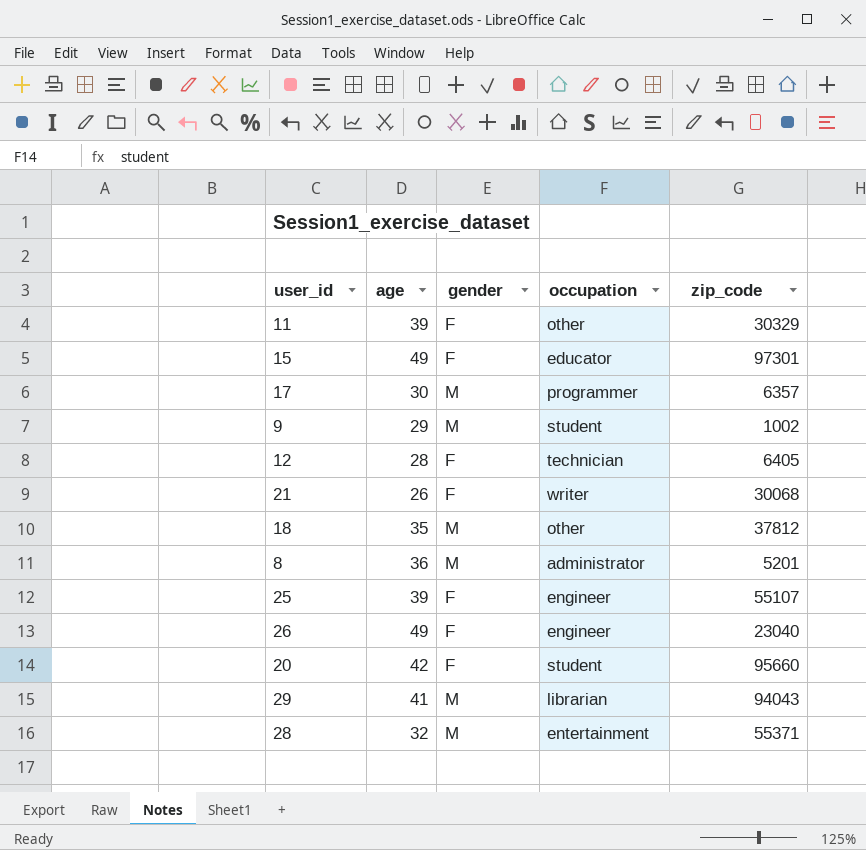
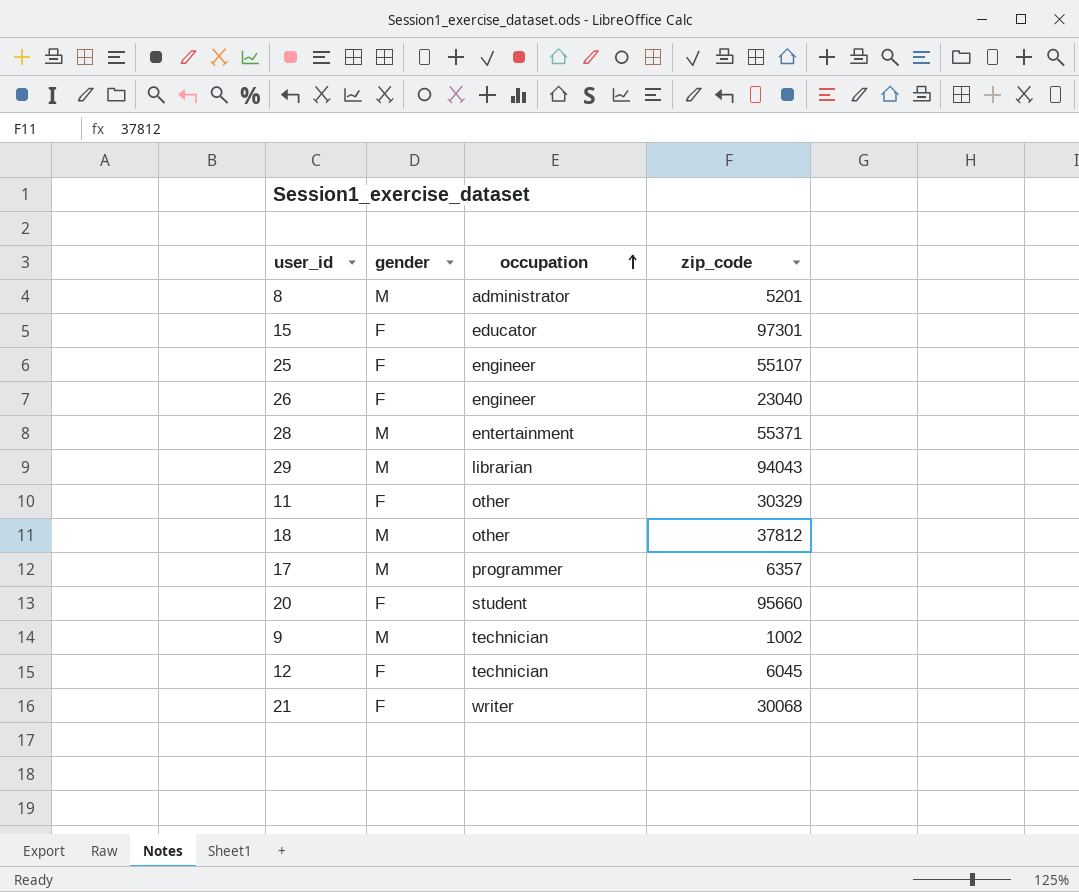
row order: none -> occupation ascending
column age | position: 2 -> none
9 | occupation: student -> technician
12 | zip_code: 6405 -> 6045

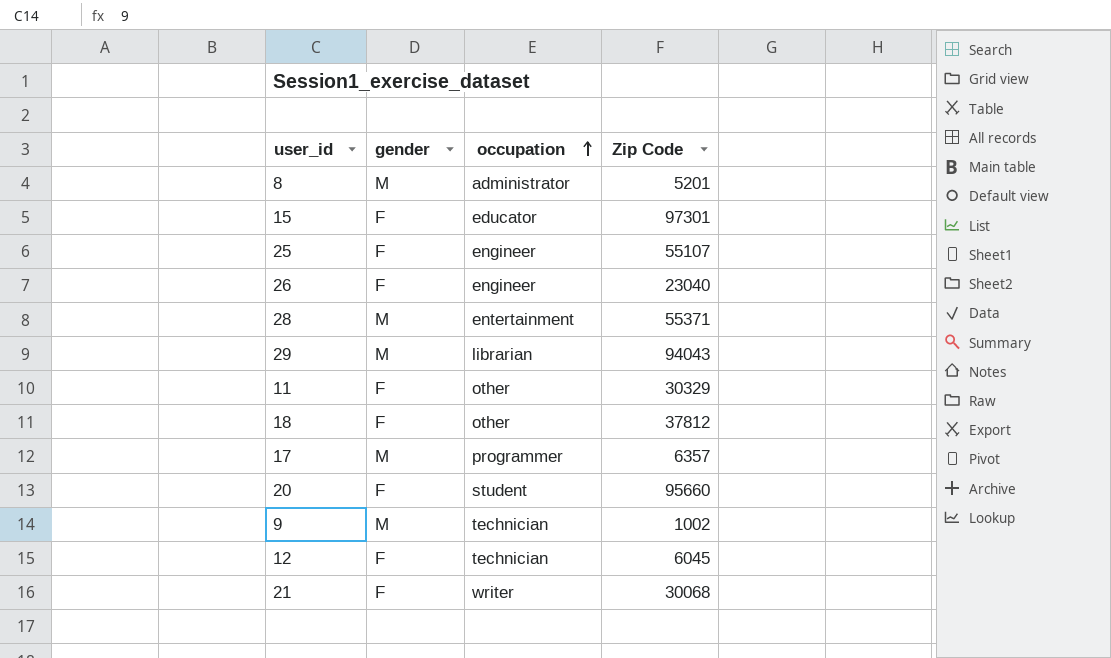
column name: zip_code -> Zip Code
18 | gender: M -> F

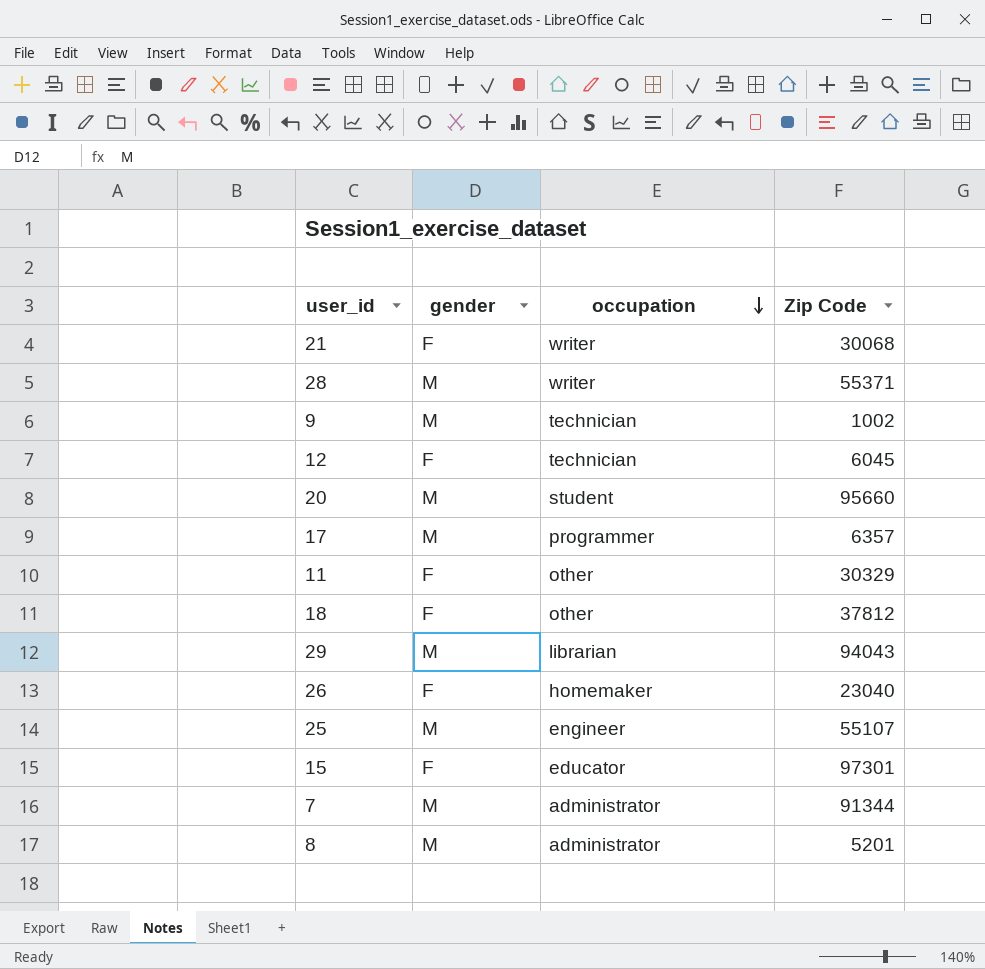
row order: occupation ascending -> occupation descending
28 | occupation: entertainment -> writer
20 | gender: F -> M
26 | occupation: engineer -> homemaker
25 | gender: F -> M
row 7: none -> M | administrator | 91344

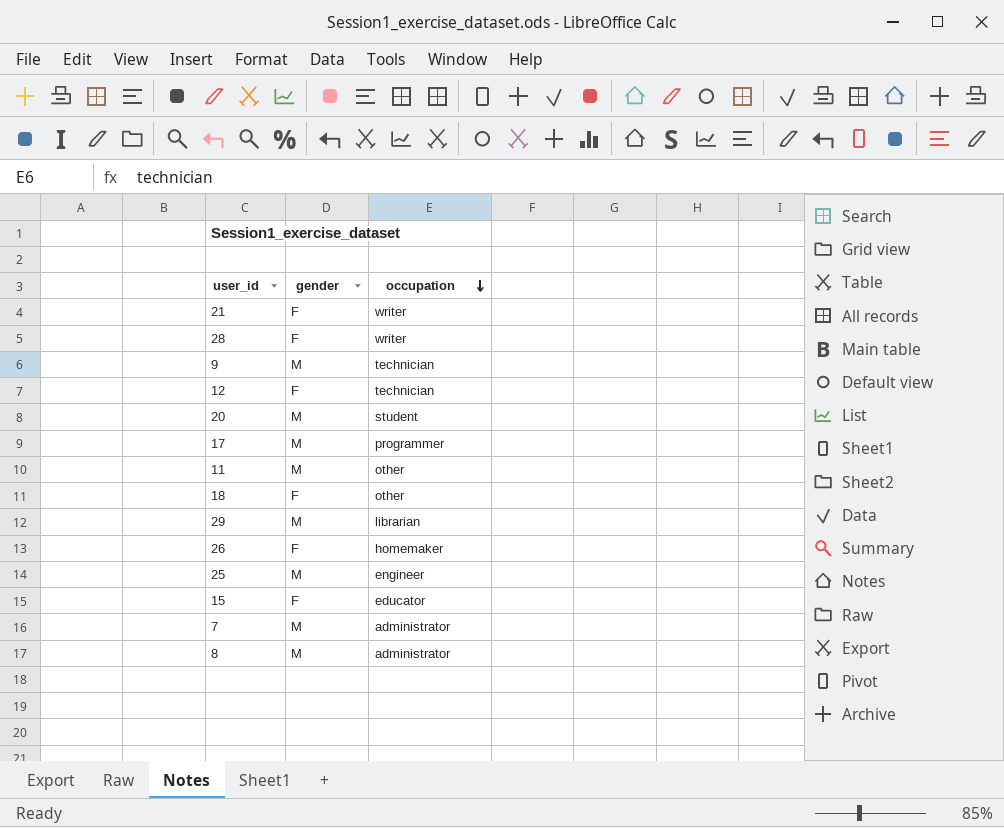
column Zip Code | position: 4 -> none
28 | gender: M -> F
11 | gender: F -> M

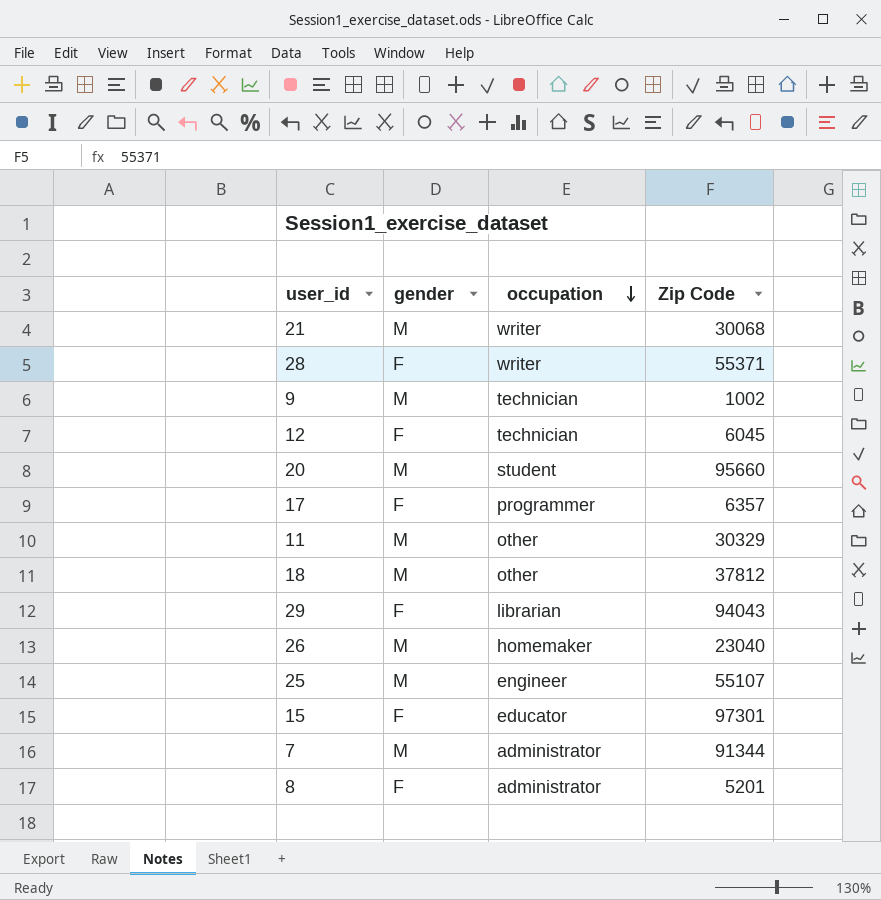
column Zip Code | position: none -> 4
21 | gender: F -> M
17 | gender: M -> F
18 | gender: F -> M
29 | gender: M -> F
26 | gender: F -> M
8 | gender: M -> F

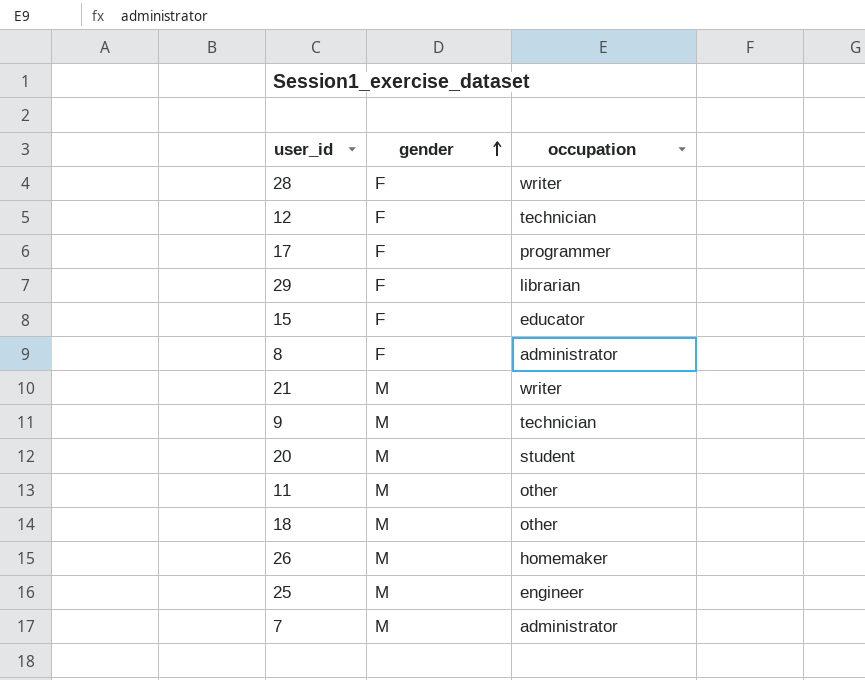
row order: occupation descending -> gender ascending
column Zip Code | position: 4 -> none

